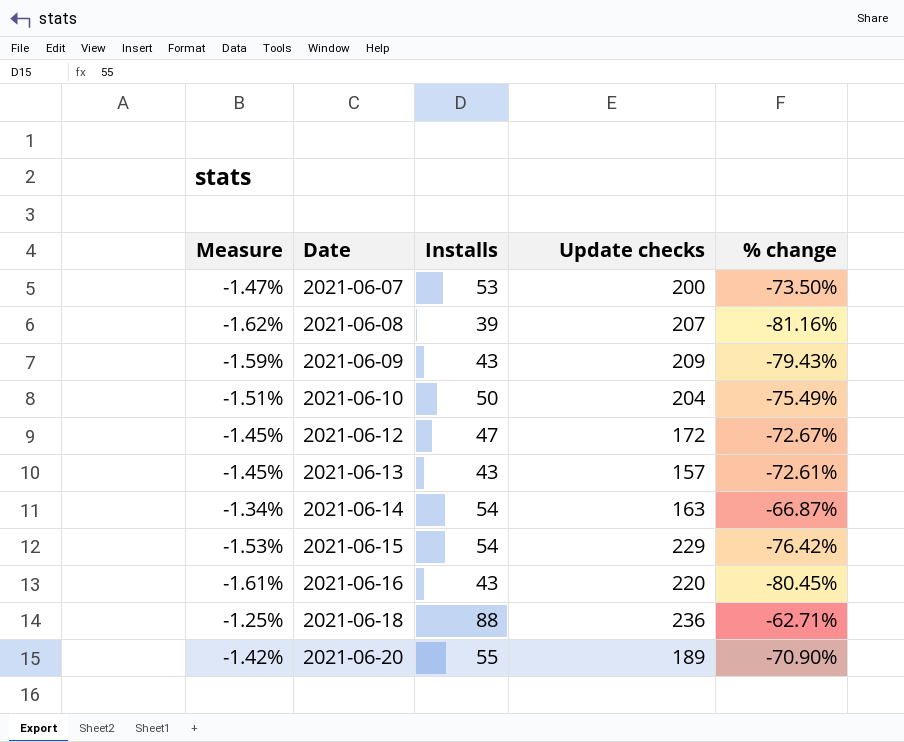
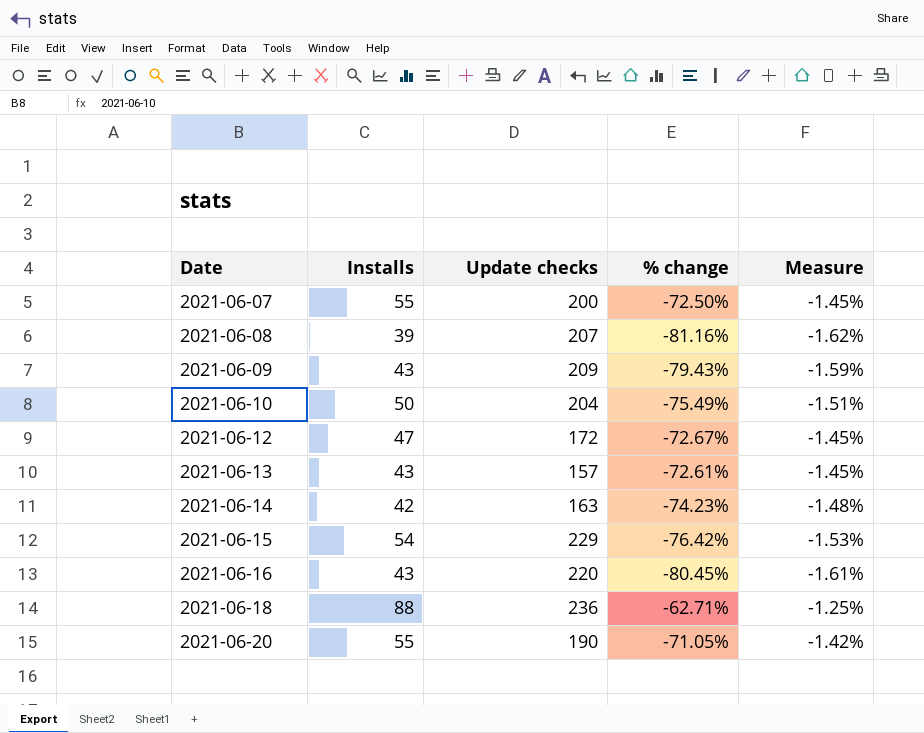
column Measure | position: 1 -> 5
2021-06-07 | Installs: 53 -> 55
2021-06-07 | % change: -73.50% -> -72.50%
2021-06-07 | Measure: -1.47% -> -1.45%
2021-06-14 | Installs: 54 -> 42
2021-06-14 | % change: -66.87% -> -74.23%
2021-06-14 | Measure: -1.34% -> -1.48%
2021-06-20 | Update checks: 189 -> 190
2021-06-20 | % change: -70.90% -> -71.05%

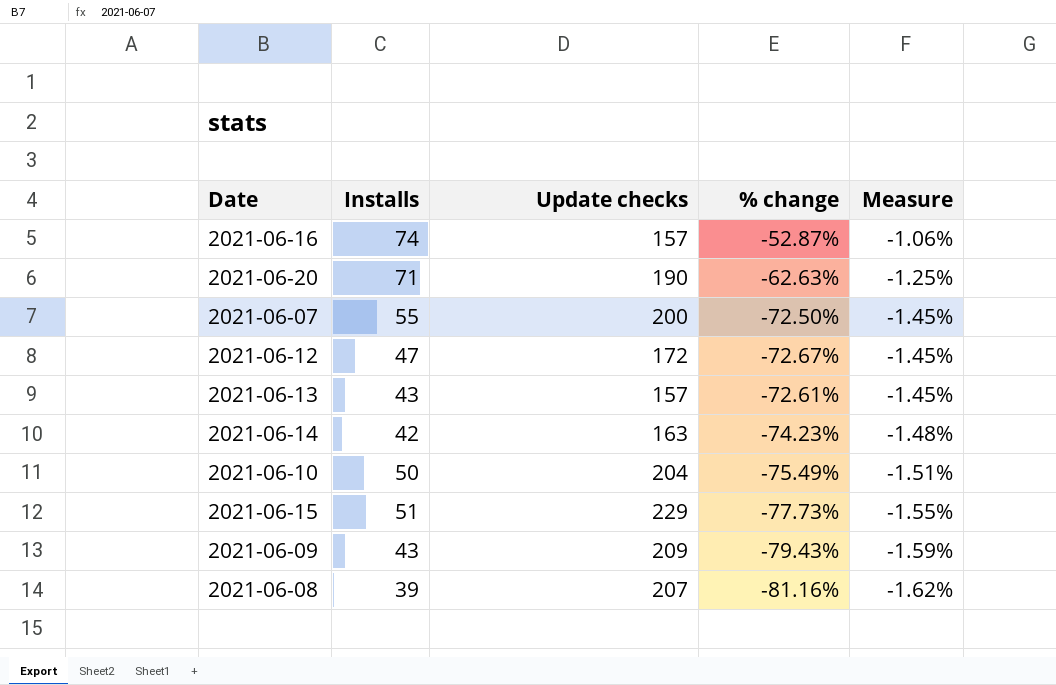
row order: Date ascending -> Measure descending
row 2021-06-18: 88 | 236 | -62.71% | -1.25% -> none
2021-06-16 | Installs: 43 -> 74
2021-06-16 | Update checks: 220 -> 157
2021-06-16 | % change: -80.45% -> -52.87%
2021-06-16 | Measure: -1.61% -> -1.06%
2021-06-20 | Installs: 55 -> 71
2021-06-20 | % change: -71.05% -> -62.63%
2021-06-20 | Measure: -1.42% -> -1.25%
2021-06-15 | Installs: 54 -> 51
2021-06-15 | % change: -76.42% -> -77.73%
2021-06-15 | Measure: -1.53% -> -1.55%

